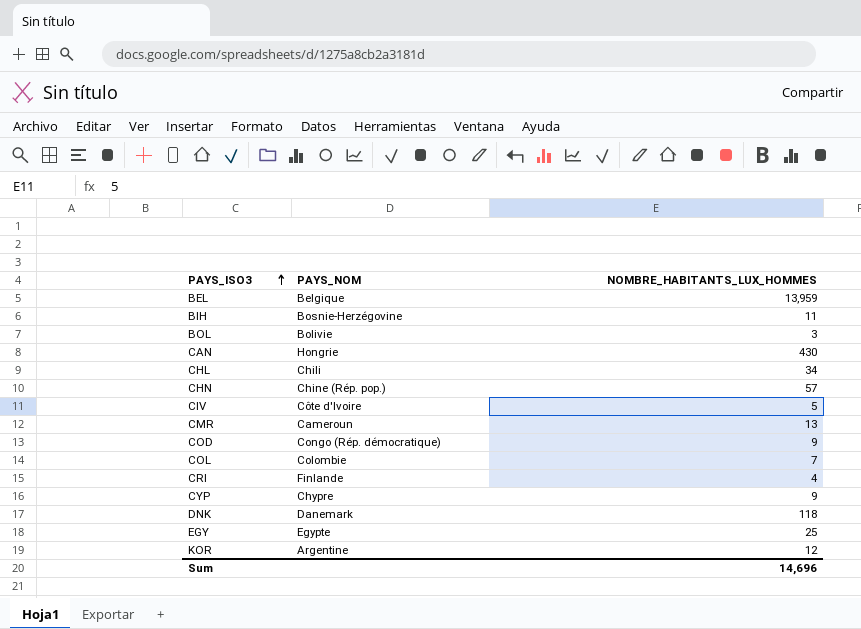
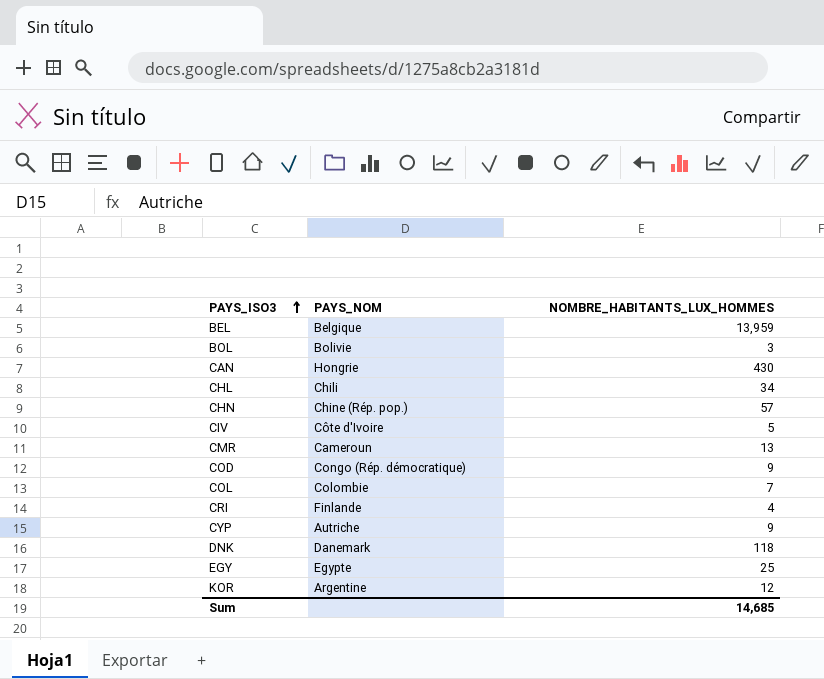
row BIH: Bosnie-Herzégovine | 11 -> none
CYP | PAYS_NOM: Chypre -> Autriche
Sum | NOMBRE_HABITANTS_LUX_HOMMES: 14,696 -> 14,685

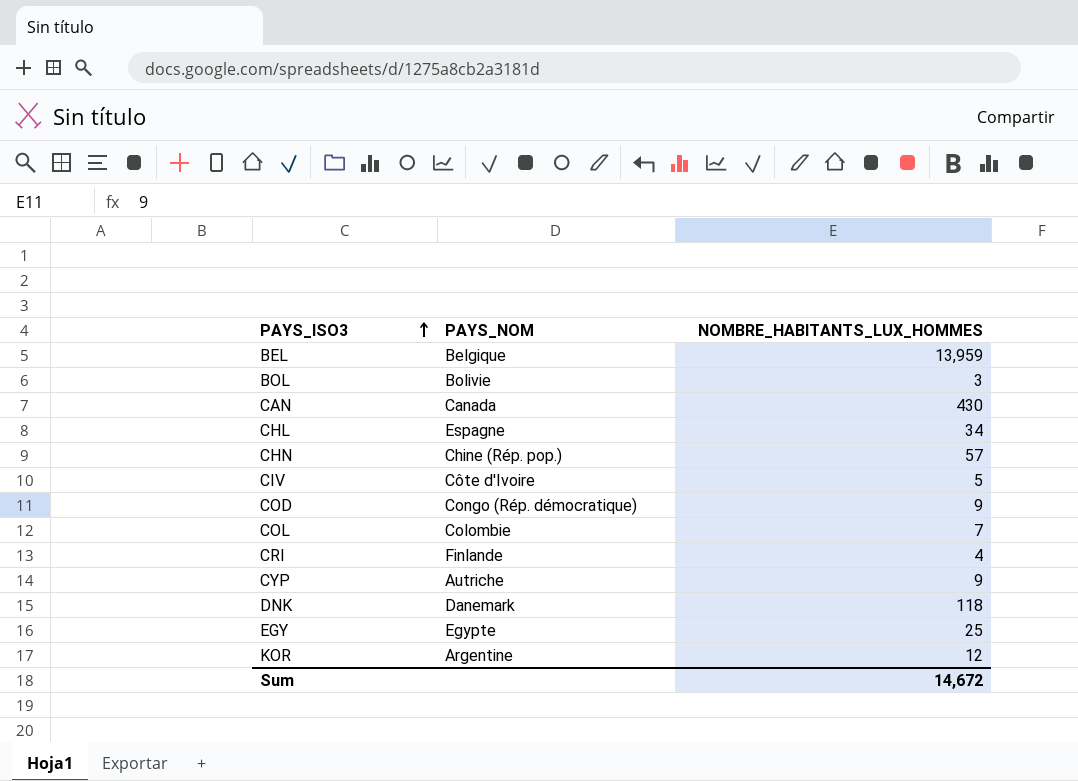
row CMR: Cameroun | 13 -> none
CAN | PAYS_NOM: Hongrie -> Canada
CHL | PAYS_NOM: Chili -> Espagne
Sum | NOMBRE_HABITANTS_LUX_HOMMES: 14,685 -> 14,672

